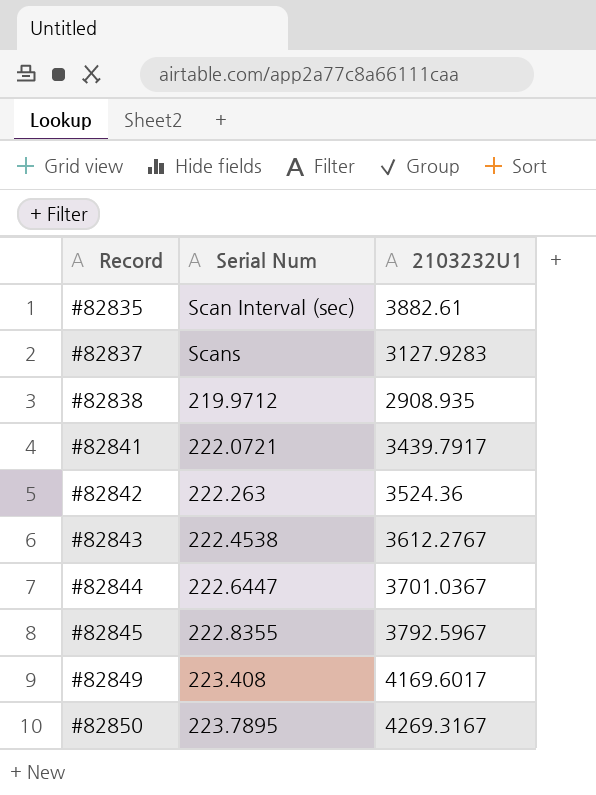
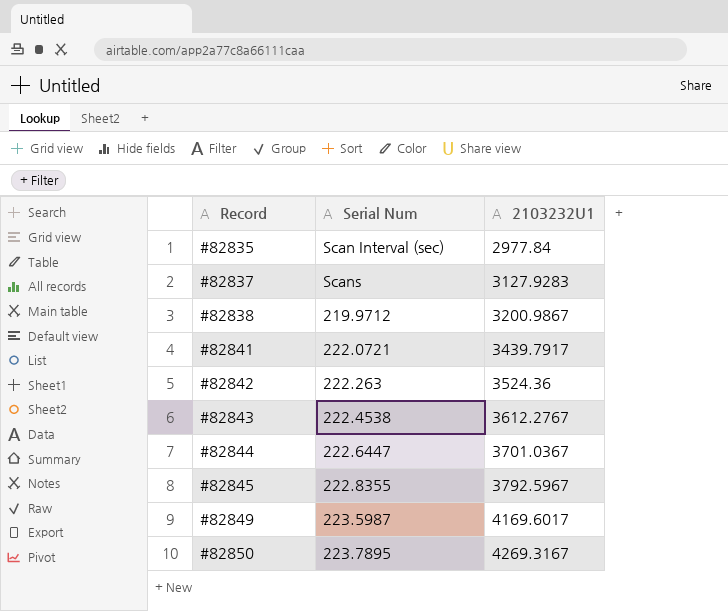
#82835 | 2103232U1: 3882.61 -> 2977.84
#82838 | 2103232U1: 2908.935 -> 3200.9867
#82849 | Serial Num: 223.408 -> 223.5987

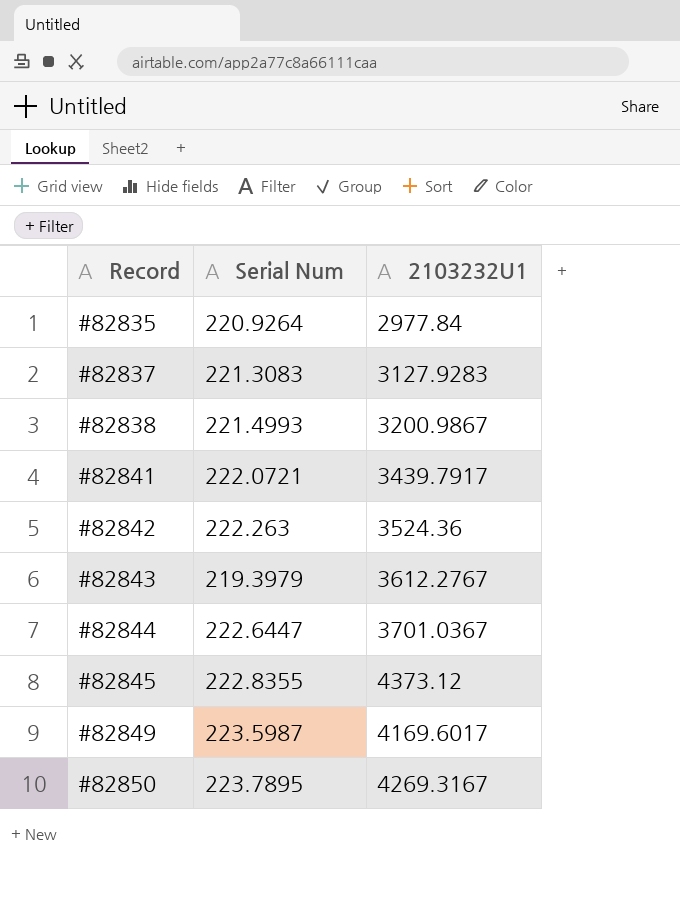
#82835 | Serial Num: Scan Interval (sec) -> 220.9264
#82837 | Serial Num: Scans -> 221.3083
#82838 | Serial Num: 219.9712 -> 221.4993
#82843 | Serial Num: 222.4538 -> 219.3979
#82845 | 2103232U1: 3792.5967 -> 4373.12

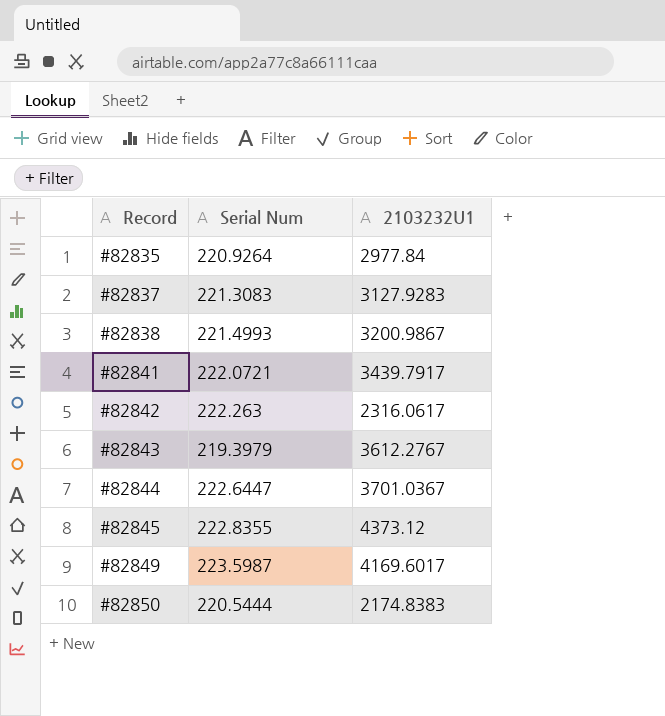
#82842 | 2103232U1: 3524.36 -> 2316.0617
#82850 | Serial Num: 223.7895 -> 220.5444
#82850 | 2103232U1: 4269.3167 -> 2174.8383

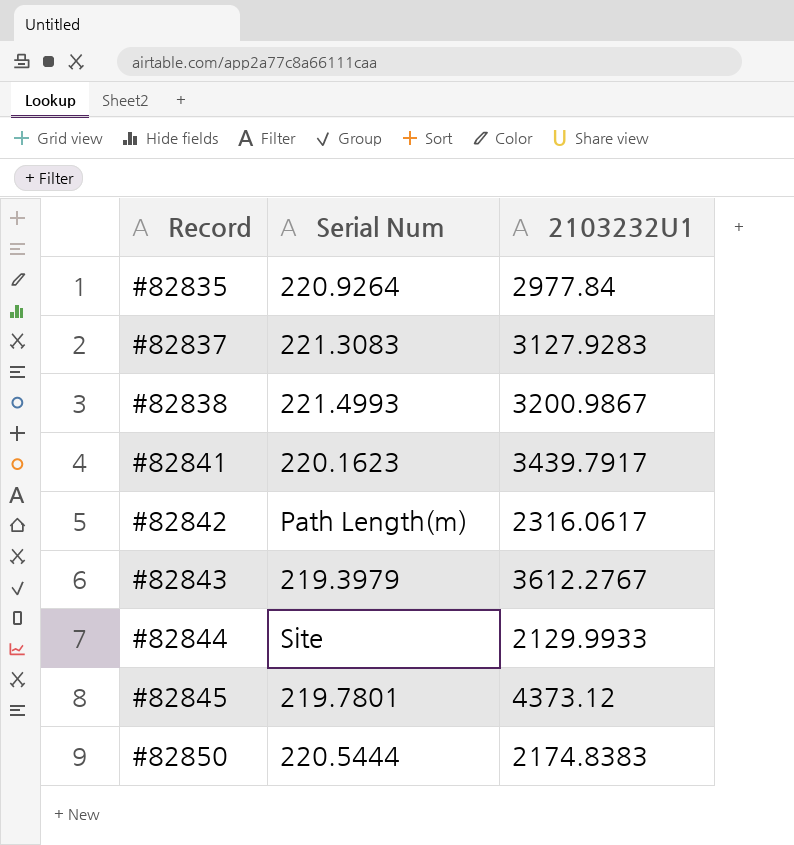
row #82849: 223.5987 | 4169.6017 -> none
#82841 | Serial Num: 222.0721 -> 220.1623
#82842 | Serial Num: 222.263 -> Path Length(m)
#82844 | Serial Num: 222.6447 -> Site
#82844 | 2103232U1: 3701.0367 -> 2129.9933
#82845 | Serial Num: 222.8355 -> 219.7801

